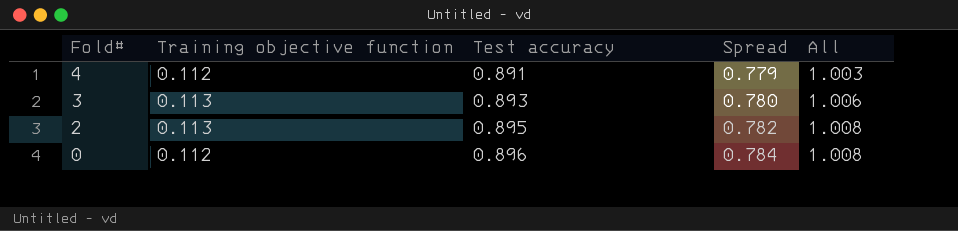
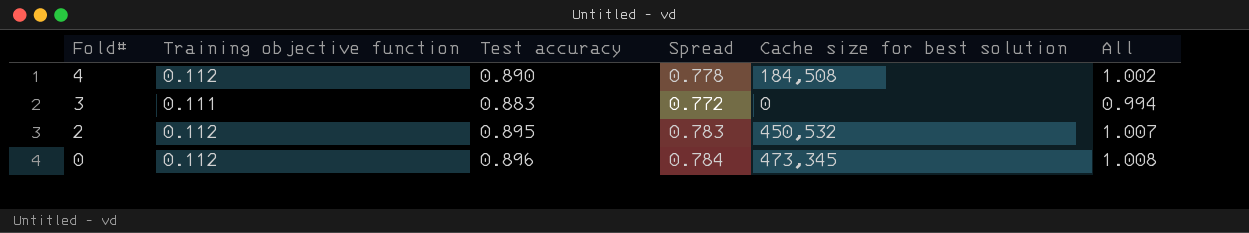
column Cache size for best solution | position: none -> 5
4 | Test accuracy: 0.891 -> 0.890
4 | Spread: 0.779 -> 0.778
4 | All: 1.003 -> 1.002
3 | Training objective function: 0.113 -> 0.111
3 | Test accuracy: 0.893 -> 0.883
3 | Spread: 0.780 -> 0.772
3 | All: 1.006 -> 0.994
2 | Training objective function: 0.113 -> 0.112
2 | Spread: 0.782 -> 0.783
2 | All: 1.008 -> 1.007

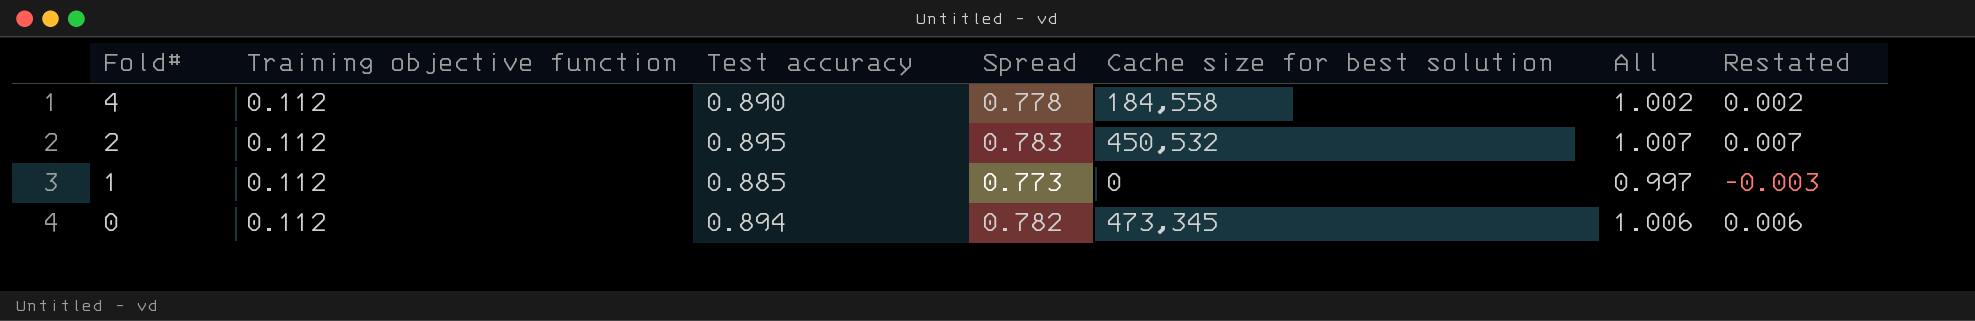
column Restated | formula: none -> [All] - 1
row 3: 0.111 | 0.883 | 0.772 | 0 | 0.994 -> none
4 | Cache size for best solution: 184,508 -> 184,558
row 1: none -> 0.112 | 0.885 | 0.773 | 0 | 0.997 | -0.003
0 | Test accuracy: 0.896 -> 0.894
0 | Spread: 0.784 -> 0.782
0 | All: 1.008 -> 1.006

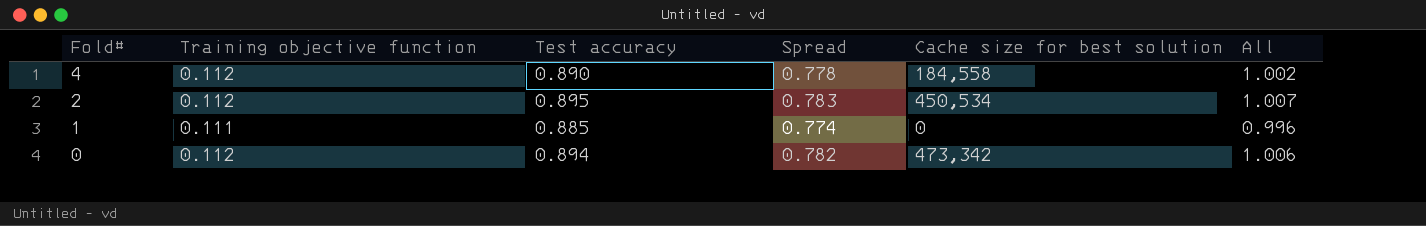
column Restated | formula: [All] - 1 -> none
2 | Cache size for best solution: 450,532 -> 450,534
1 | Training objective function: 0.112 -> 0.111
1 | Spread: 0.773 -> 0.774
1 | All: 0.997 -> 0.996
0 | Cache size for best solution: 473,345 -> 473,342

